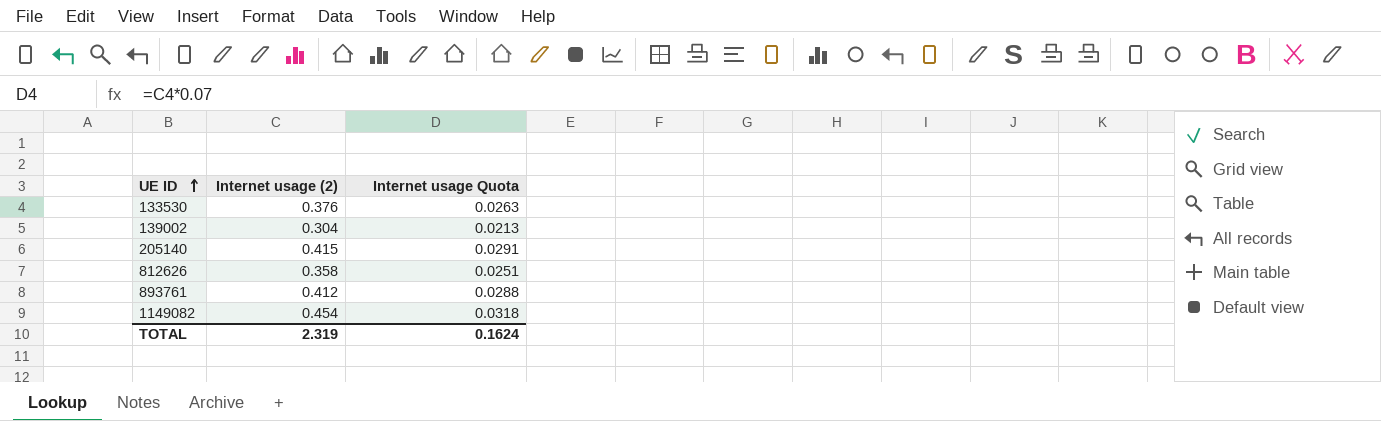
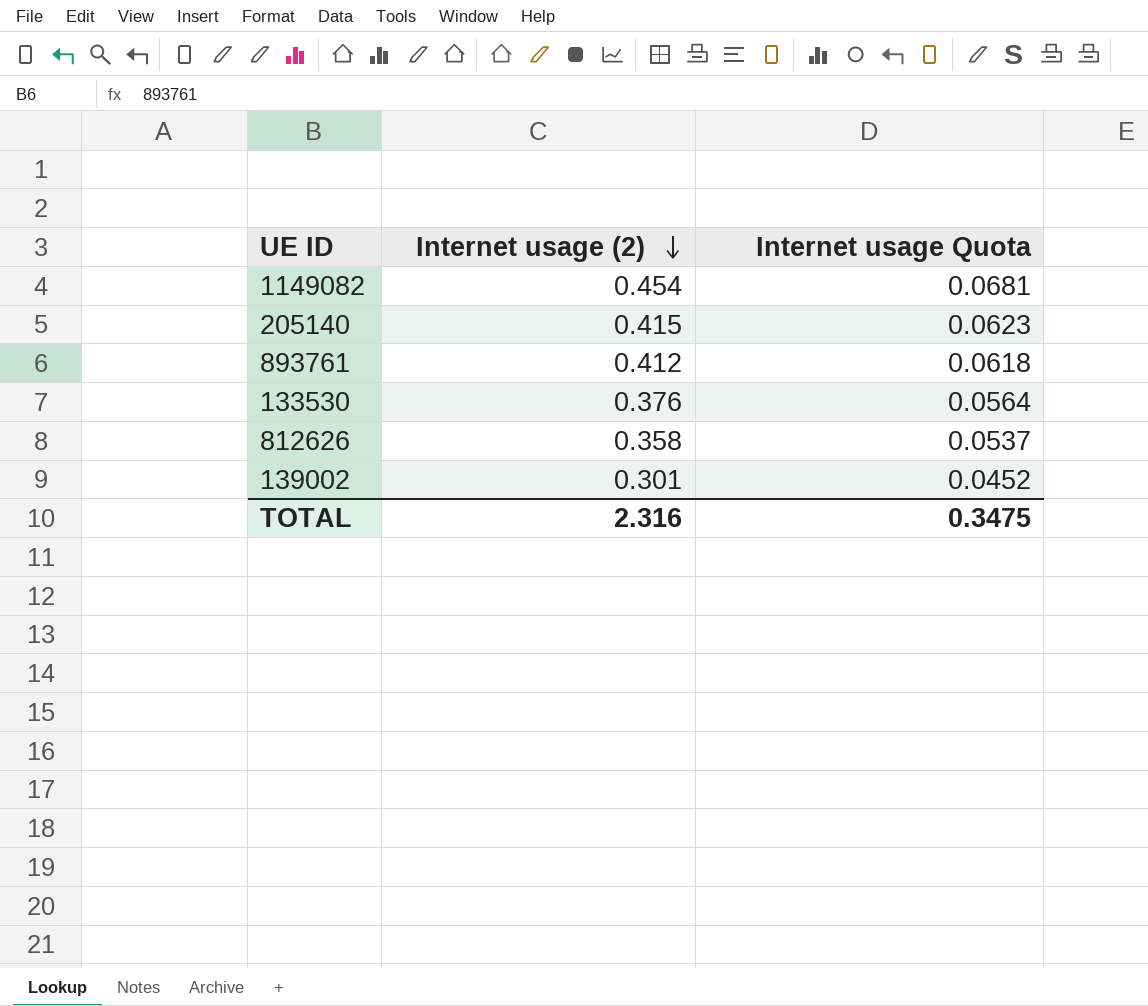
row order: UE ID ascending -> Internet usage (2) descending
column Internet usage Quota | formula: [Internet usage (2)] * 0.07 -> [Internet usage (2)] * 0.15
139002 | Internet usage (2): 0.304 -> 0.301
TOTAL | Internet usage (2): 2.319 -> 2.316
TOTAL | Internet usage Quota: 0.1624 -> 0.3475

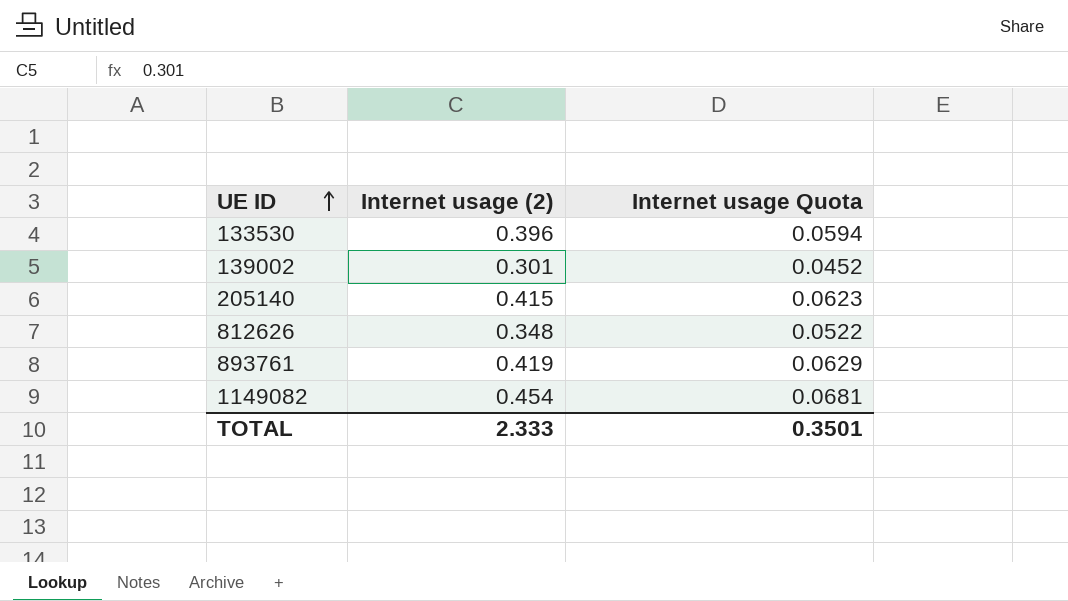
row order: Internet usage (2) descending -> UE ID ascending
133530 | Internet usage (2): 0.376 -> 0.396
133530 | Internet usage Quota: 0.0564 -> 0.0594
812626 | Internet usage (2): 0.358 -> 0.348
812626 | Internet usage Quota: 0.0537 -> 0.0522
893761 | Internet usage (2): 0.412 -> 0.419
893761 | Internet usage Quota: 0.0618 -> 0.0629
TOTAL | Internet usage (2): 2.316 -> 2.333
TOTAL | Internet usage Quota: 0.3475 -> 0.3501

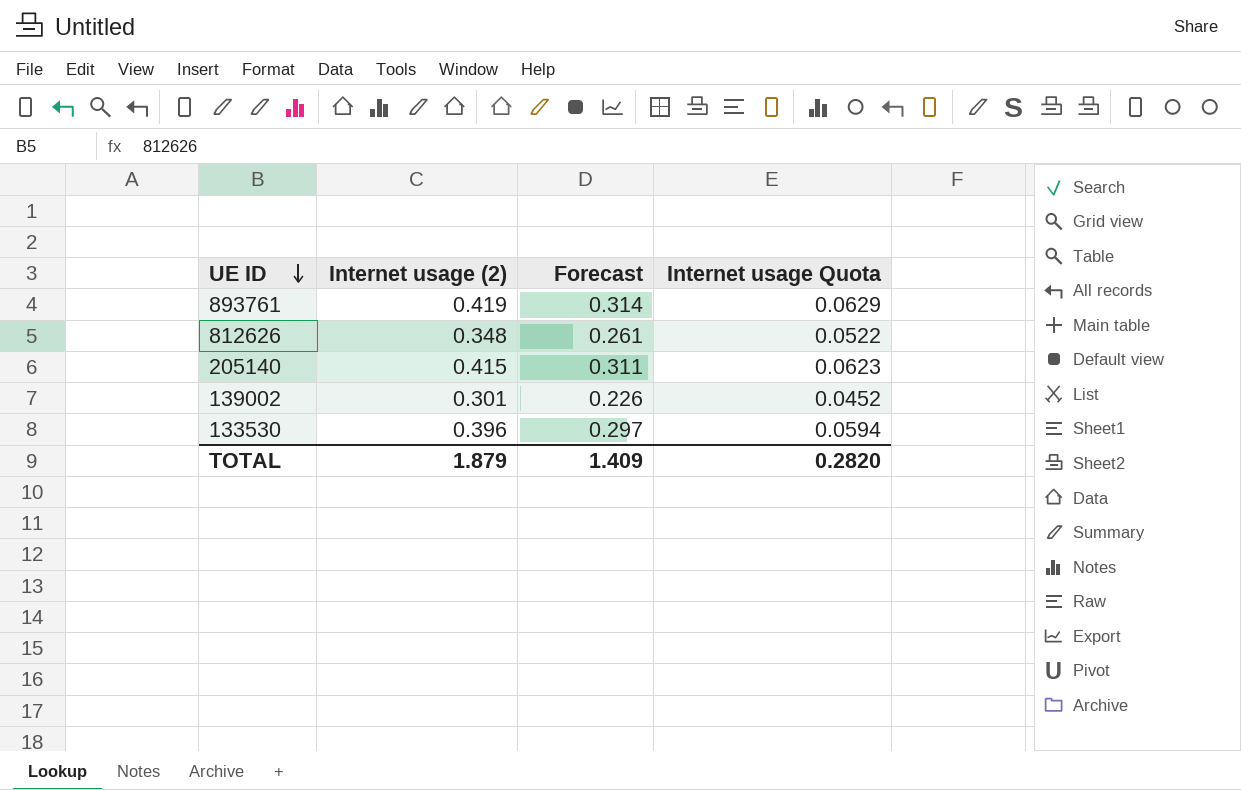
row order: UE ID ascending -> UE ID descending
column Forecast | formula: none -> [Internet usage (2)] * 0.75
row 1149082: 0.454 | 0.0681 -> none
TOTAL | Internet usage (2): 2.333 -> 1.879
TOTAL | Internet usage Quota: 0.3501 -> 0.2820

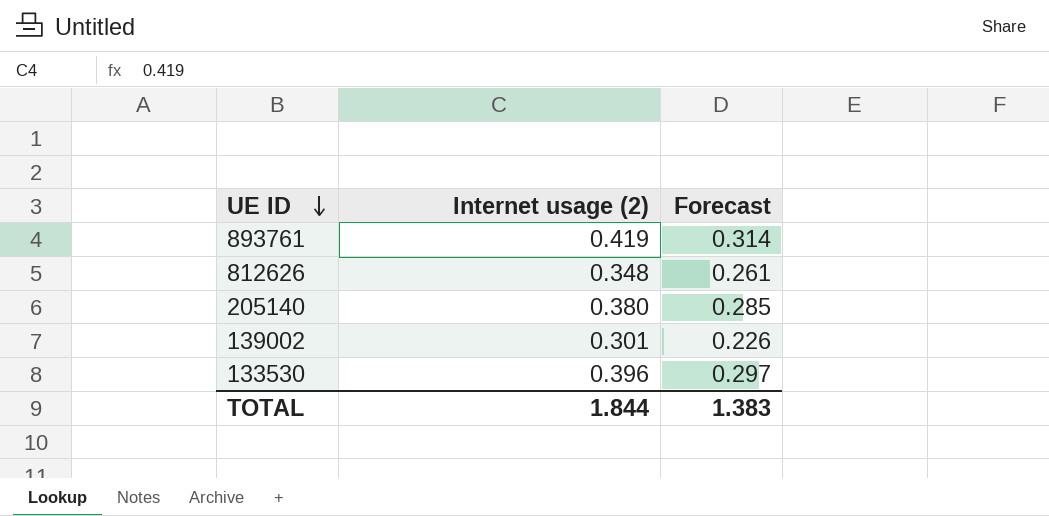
column Internet usage Quota | formula: [Internet usage (2)] * 0.15 -> none
205140 | Internet usage (2): 0.415 -> 0.380
205140 | Forecast: 0.311 -> 0.285
TOTAL | Internet usage (2): 1.879 -> 1.844
TOTAL | Forecast: 1.409 -> 1.383

